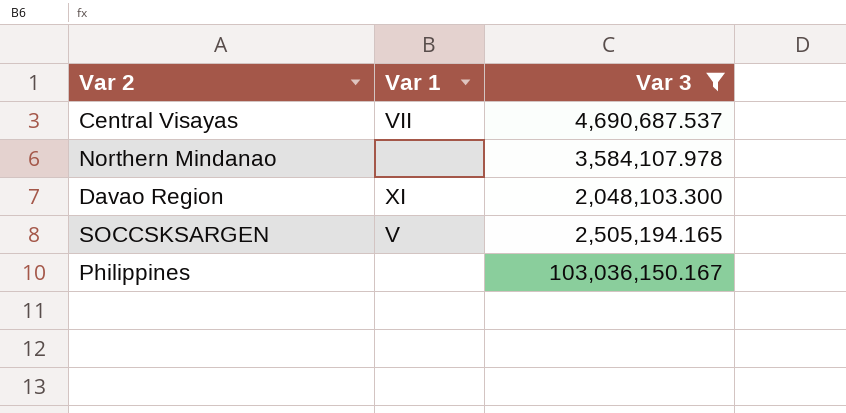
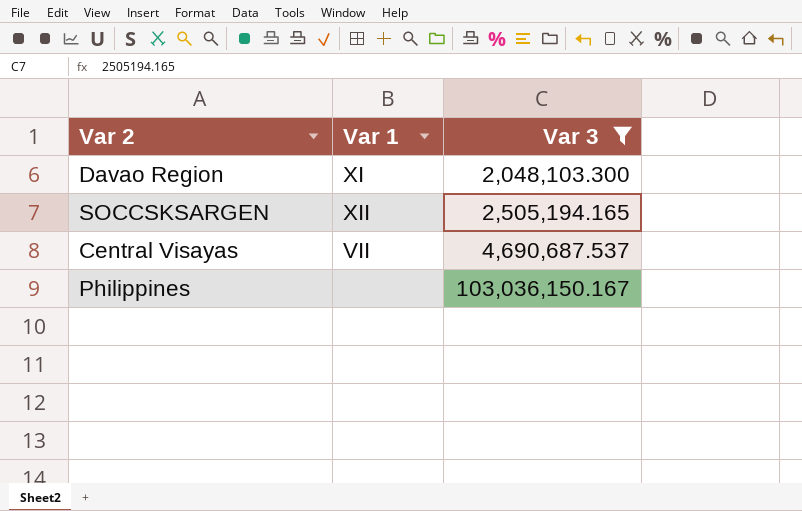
row order: none -> Var 3 ascending
row Northern Mindanao: none | 3,584,107.978 -> none
SOCCSKSARGEN | Var 1: V -> XII

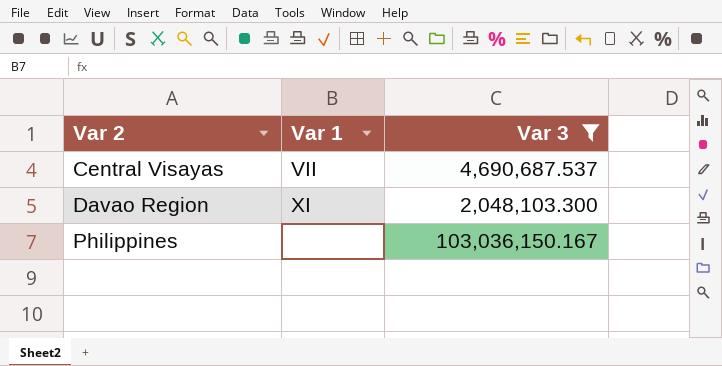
row order: Var 3 ascending -> Var 2 ascending
row SOCCSKSARGEN: XII | 2,505,194.165 -> none

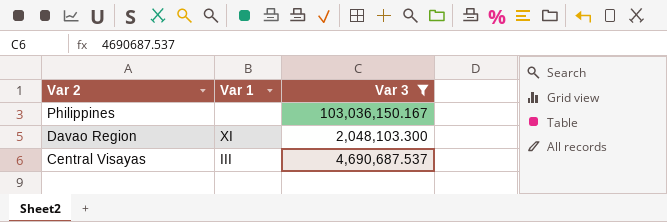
row order: Var 2 ascending -> Var 2 descending
Central Visayas | Var 1: VII -> III

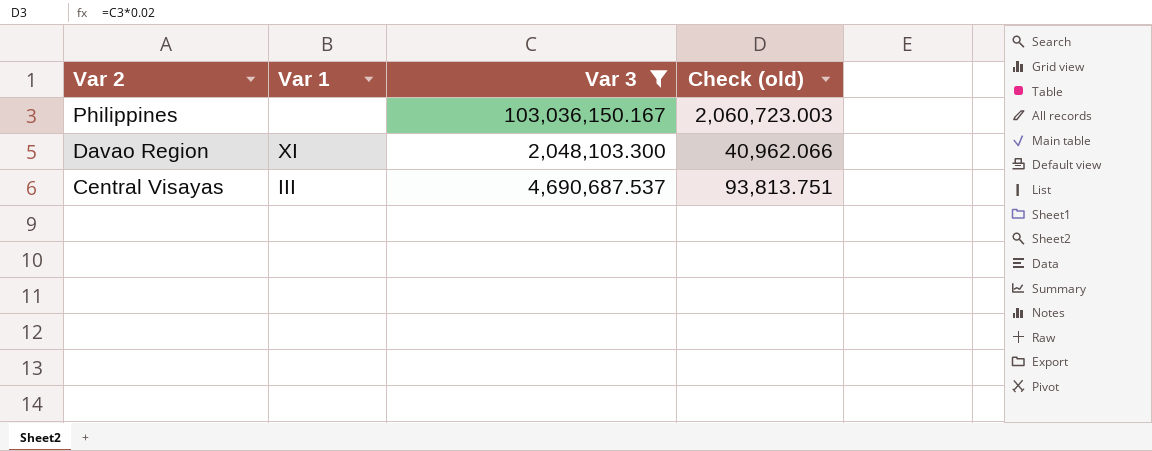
column Check (old) | formula: none -> [Var 3] * 0.02

